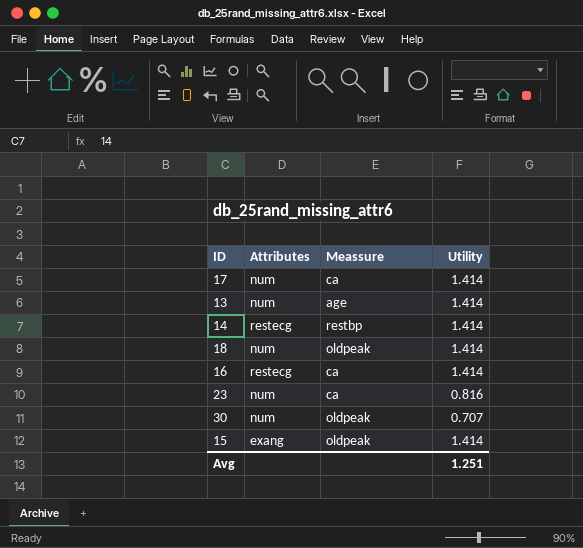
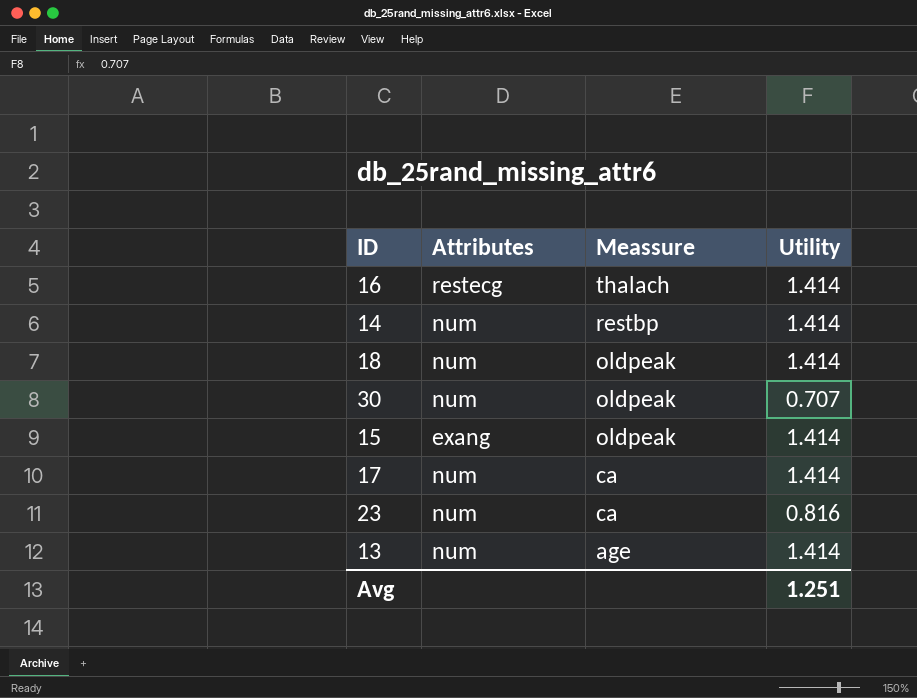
row order: none -> Meassure descending
16 | Meassure: ca -> thalach
14 | Attributes: restecg -> num

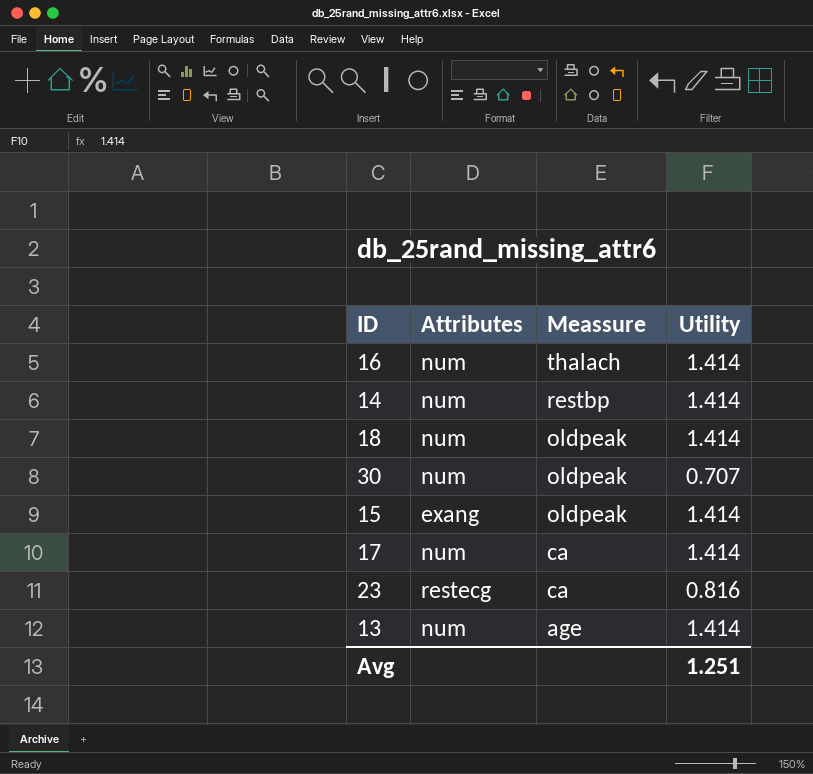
16 | Attributes: restecg -> num
23 | Attributes: num -> restecg

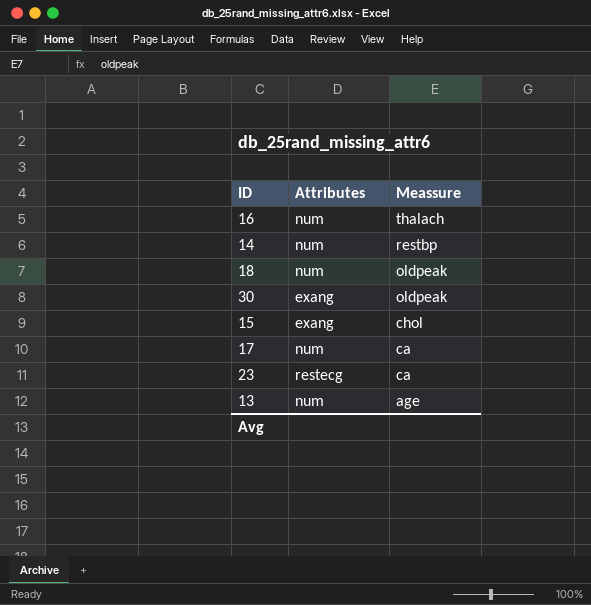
column Utility | position: 4 -> none
30 | Attributes: num -> exang
15 | Meassure: oldpeak -> chol

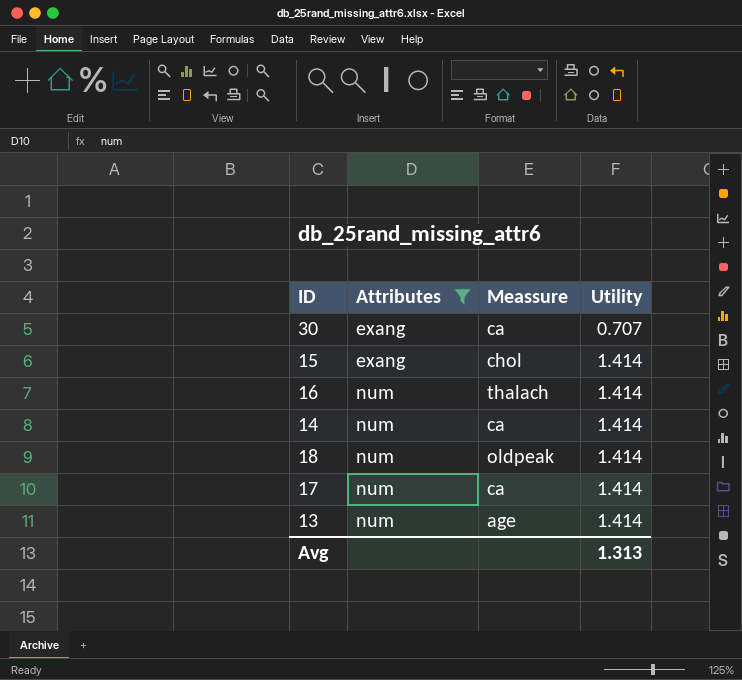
filter: none -> Attributes != restecg
row order: Meassure descending -> Attributes ascending
column Utility | position: none -> 4
30 | Meassure: oldpeak -> ca
14 | Meassure: restbp -> ca

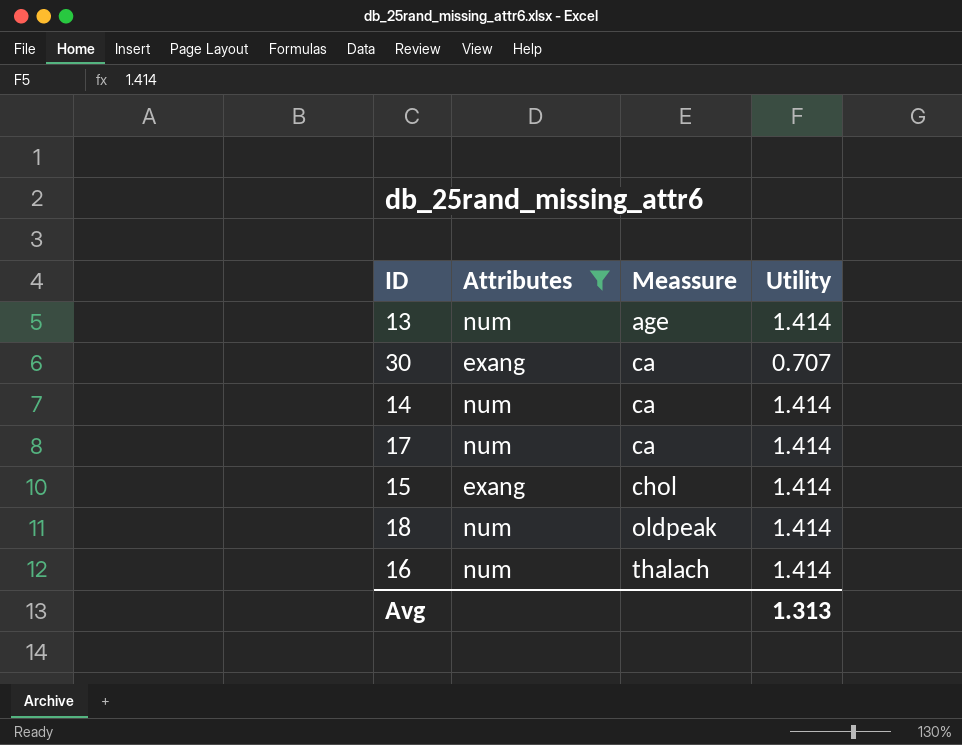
row order: Attributes ascending -> Meassure ascending

